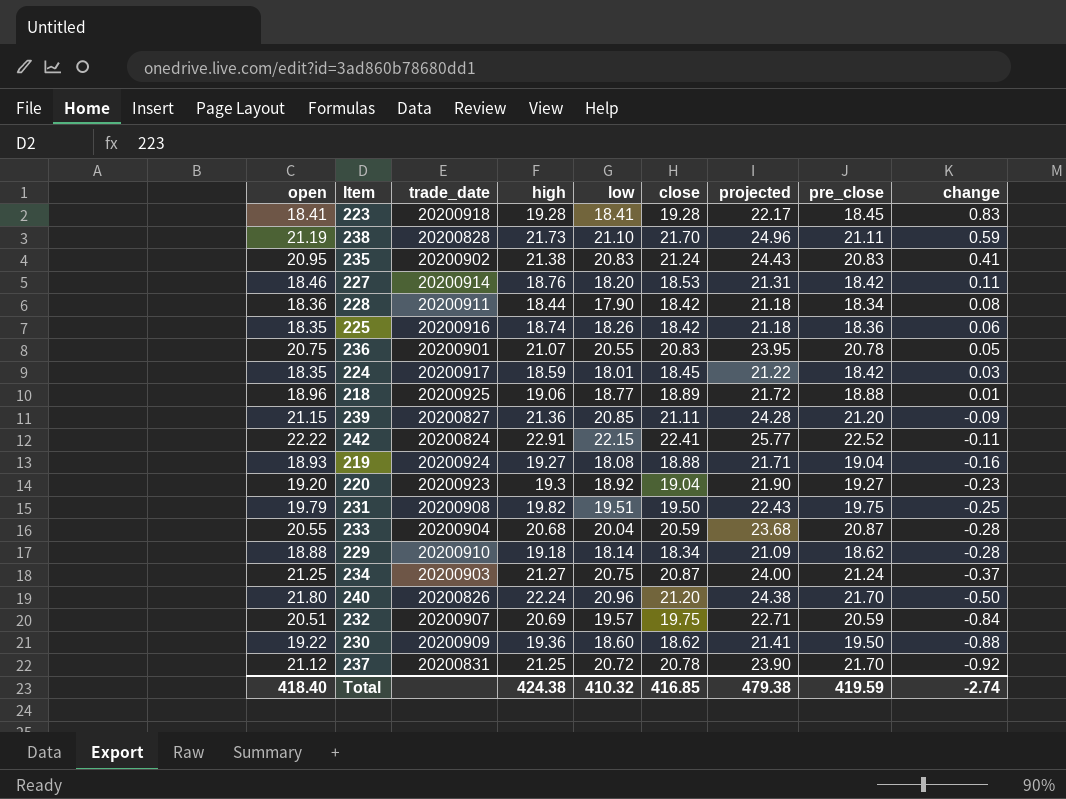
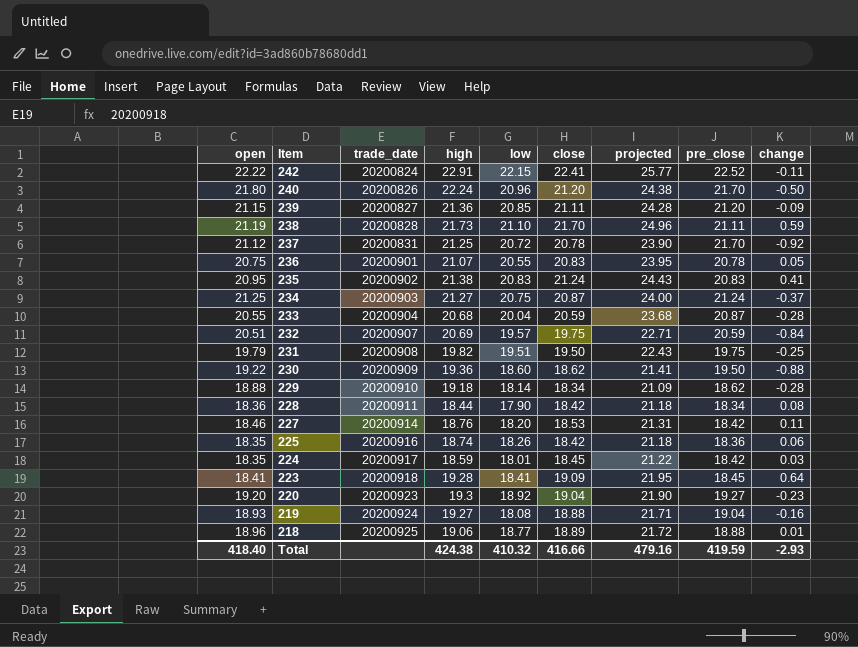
row order: change descending -> Item descending
223 | close: 19.28 -> 19.09
223 | projected: 22.17 -> 21.95
223 | change: 0.83 -> 0.64
Total | close: 416.85 -> 416.66
Total | projected: 479.38 -> 479.16
Total | change: -2.74 -> -2.93

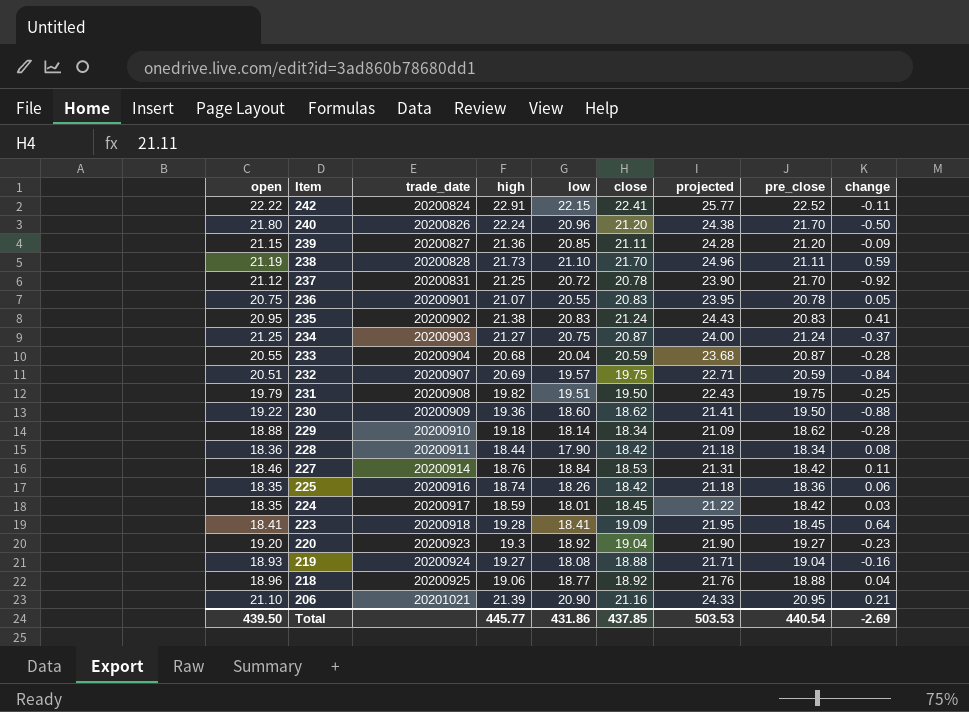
227 | low: 18.20 -> 18.84
218 | close: 18.89 -> 18.92
218 | projected: 21.72 -> 21.76
218 | change: 0.01 -> 0.04
row 206: none -> 21.10 | 20201021 | 21.39 | 20.90 | 21.16 | 24.33 | 20.95 | 0.21
Total | open: 418.40 -> 439.50
Total | high: 424.38 -> 445.77
Total | low: 410.32 -> 431.86
Total | close: 416.66 -> 437.85
Total | projected: 479.16 -> 503.53
Total | pre_close: 419.59 -> 440.54
Total | change: -2.93 -> -2.69

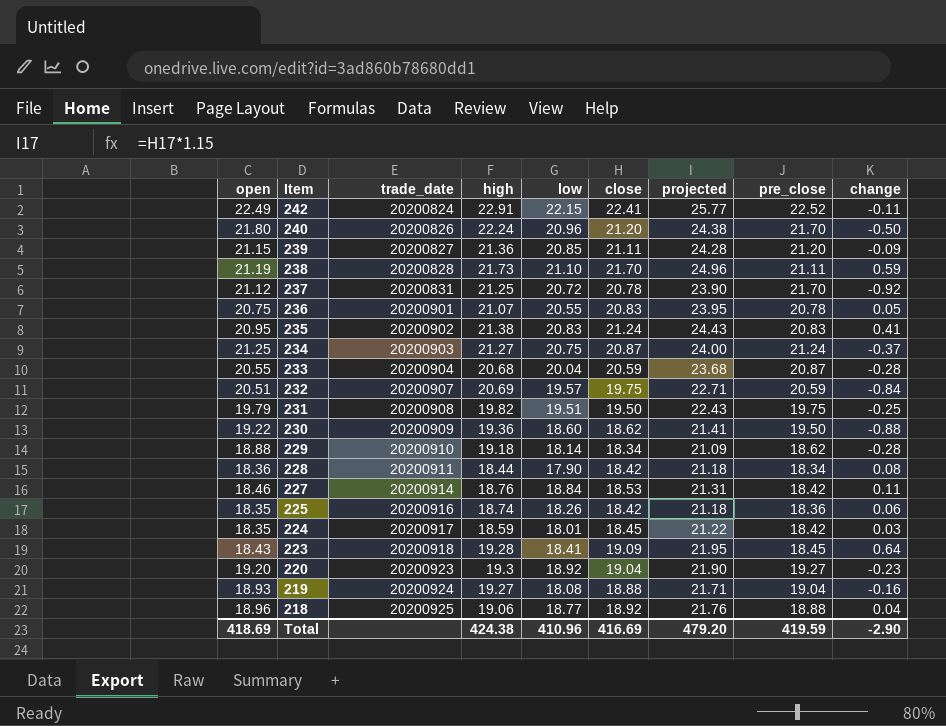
row 206: 21.10 | 20201021 | 21.39 | 20.90 | 21.16 | 24.33 | 20.95 | 0.21 -> none
242 | open: 22.22 -> 22.49
223 | open: 18.41 -> 18.43
Total | open: 439.50 -> 418.69
Total | high: 445.77 -> 424.38
Total | low: 431.86 -> 410.96
Total | close: 437.85 -> 416.69
Total | projected: 503.53 -> 479.20
Total | pre_close: 440.54 -> 419.59
Total | change: -2.69 -> -2.90

